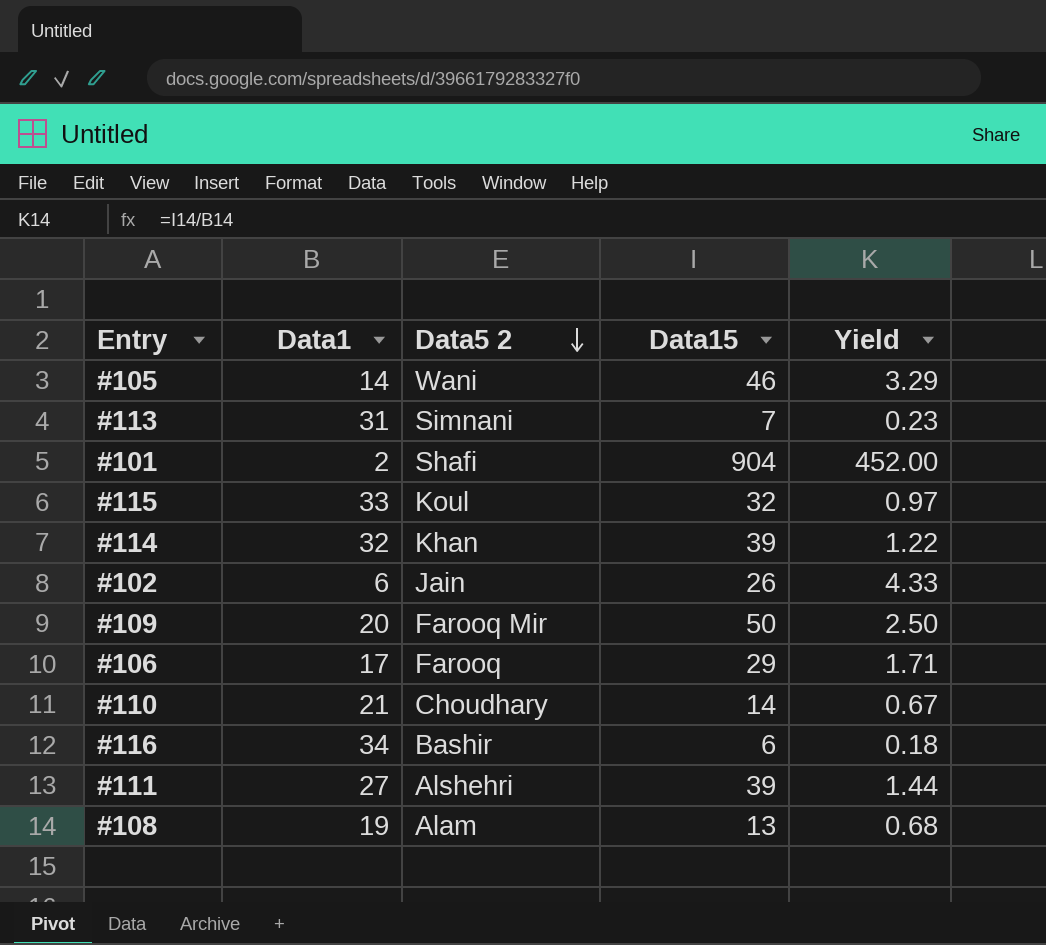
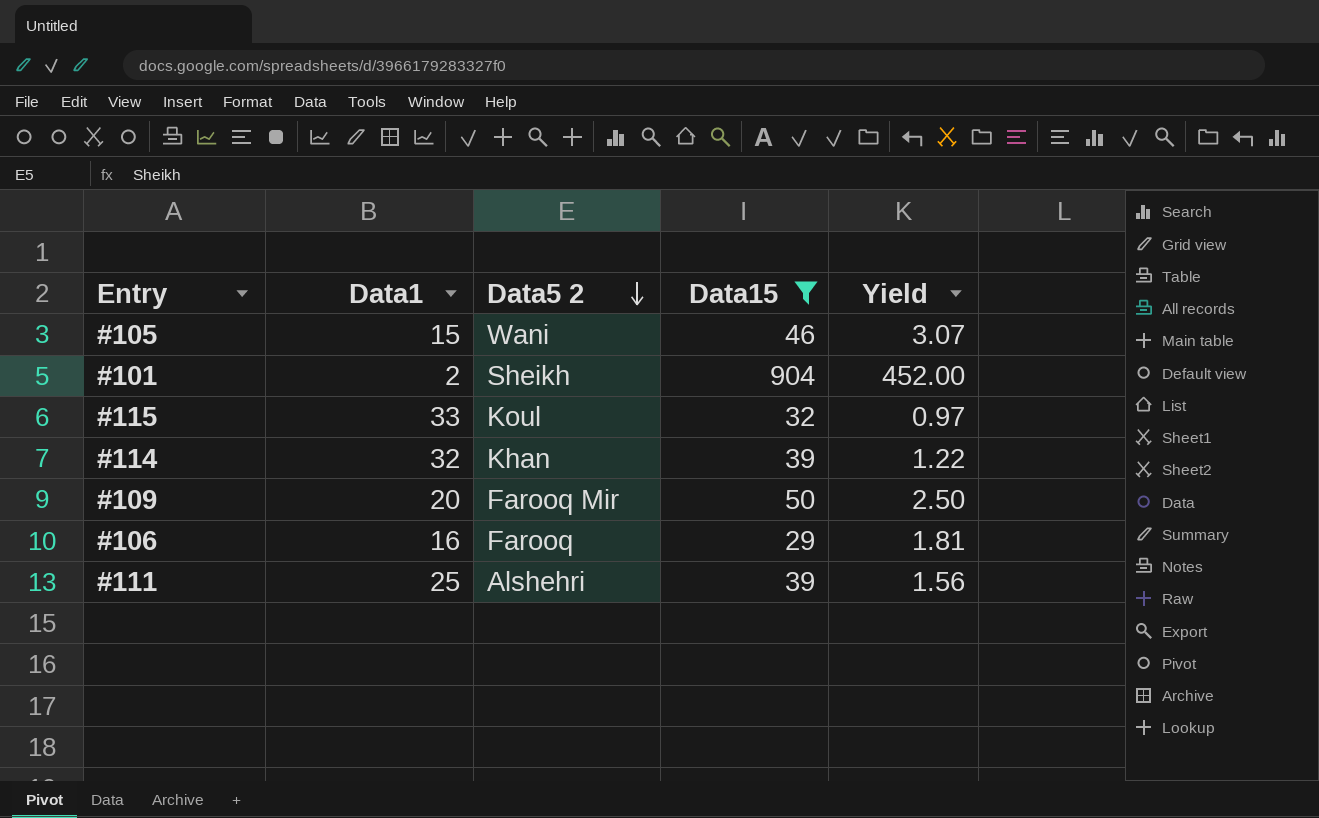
filter: none -> Data15 >= 29
#105 | Data1: 14 -> 15
#105 | Yield: 3.29 -> 3.07
#101 | Data5 2: Shafi -> Sheikh
#106 | Data1: 17 -> 16
#106 | Yield: 1.71 -> 1.81
#111 | Data1: 27 -> 25
#111 | Yield: 1.44 -> 1.56

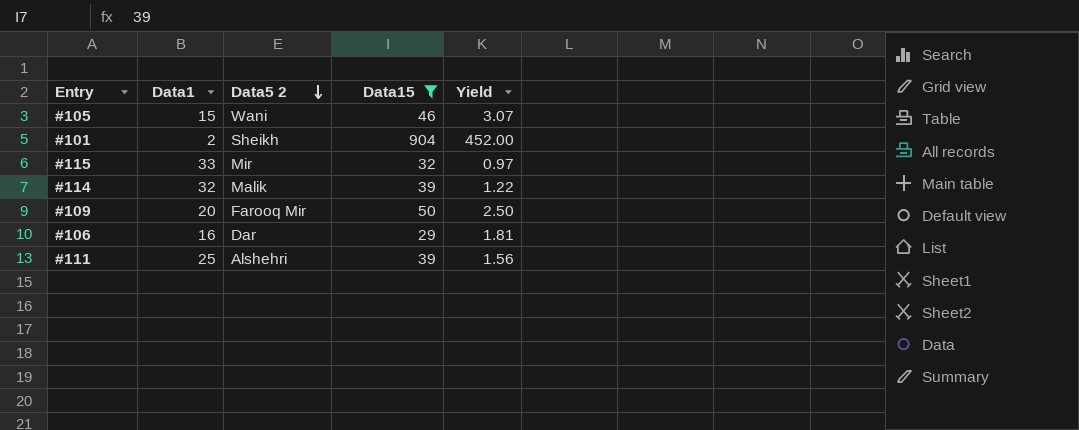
#115 | Data5 2: Koul -> Mir
#114 | Data5 2: Khan -> Malik
#106 | Data5 2: Farooq -> Dar

